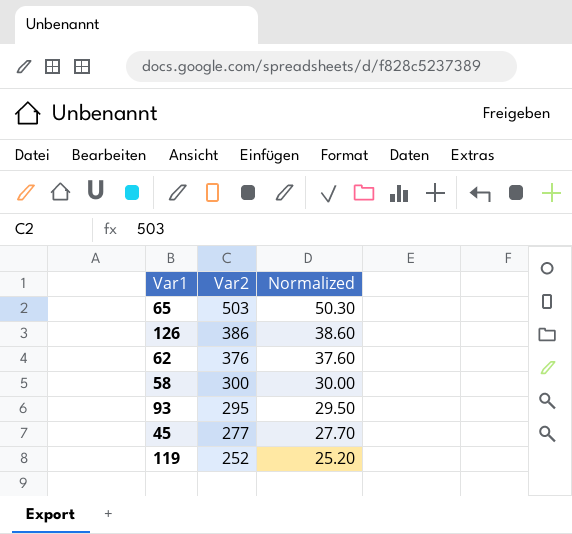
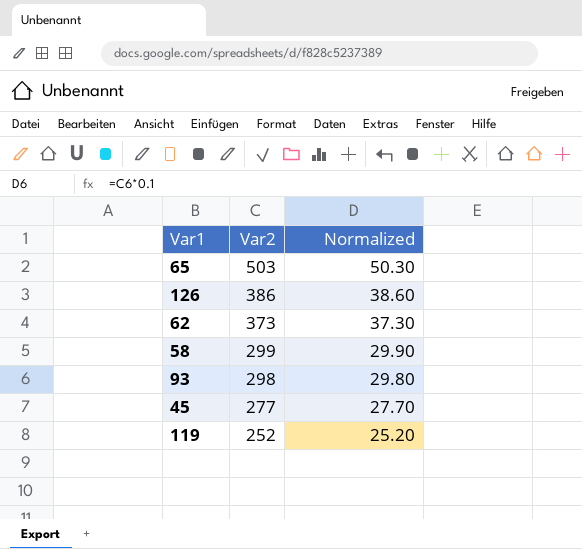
62 | Var2: 376 -> 373
62 | Normalized: 37.60 -> 37.30
58 | Var2: 300 -> 299
58 | Normalized: 30.00 -> 29.90
93 | Var2: 295 -> 298
93 | Normalized: 29.50 -> 29.80

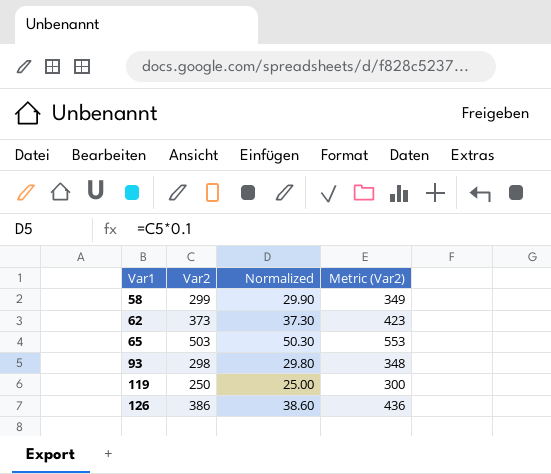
row order: Var2 descending -> Var1 ascending
column Metric (Var2) | formula: none -> [Var2] + 50
row 45: 277 | 27.70 -> none
119 | Var2: 252 -> 250
119 | Normalized: 25.20 -> 25.00

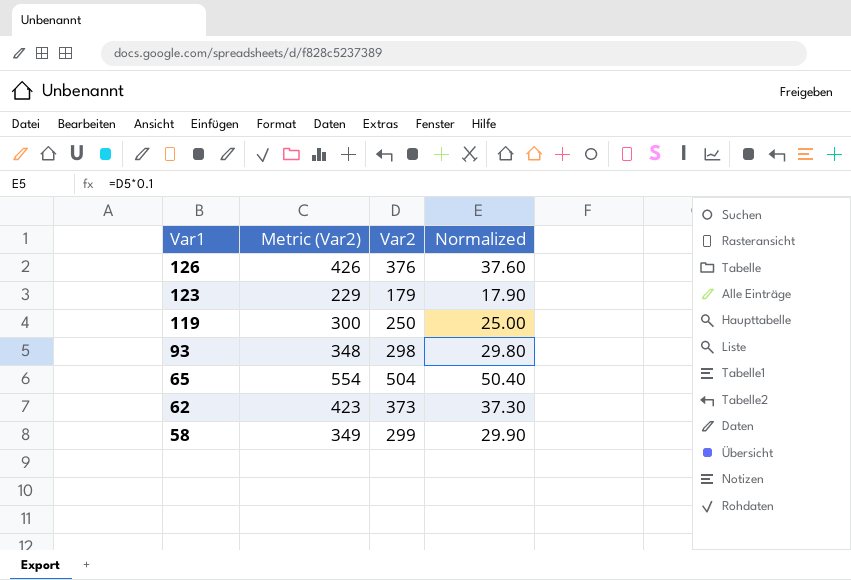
row order: Var1 ascending -> Var1 descending
column Metric (Var2) | position: 4 -> 2
126 | Metric (Var2): 436 -> 426
126 | Var2: 386 -> 376
126 | Normalized: 38.60 -> 37.60
row 123: none -> 229 | 179 | 17.90
65 | Metric (Var2): 553 -> 554
65 | Var2: 503 -> 504
65 | Normalized: 50.30 -> 50.40

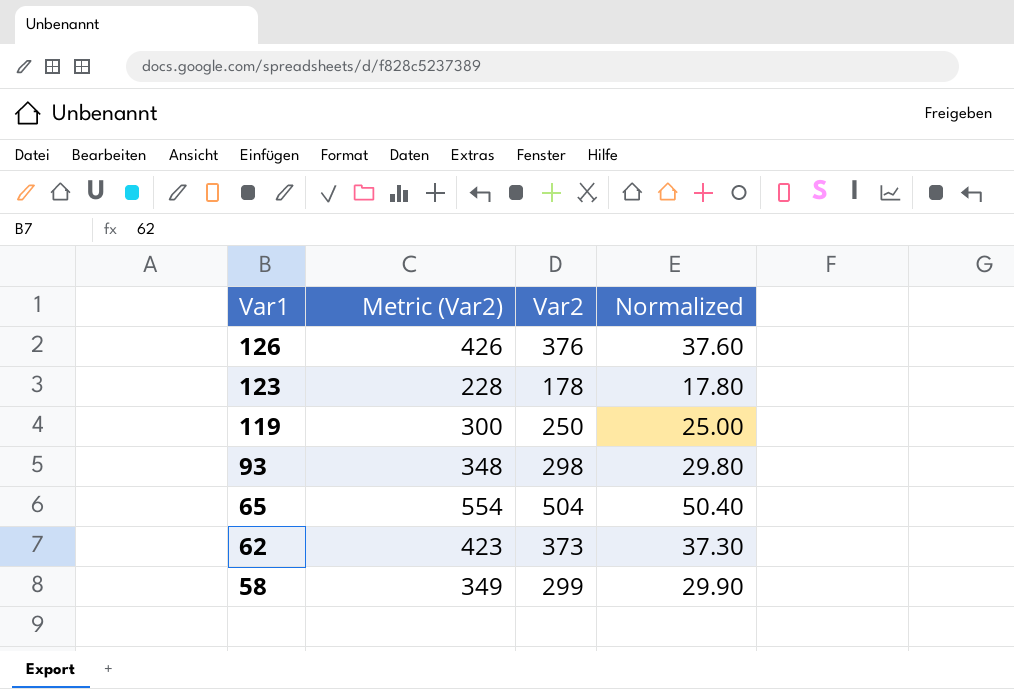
123 | Metric (Var2): 229 -> 228
123 | Var2: 179 -> 178
123 | Normalized: 17.90 -> 17.80

